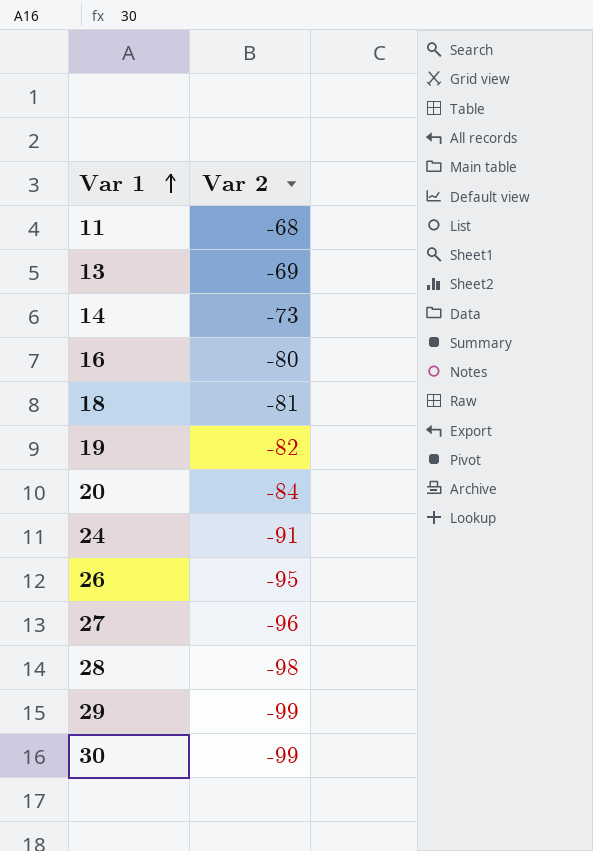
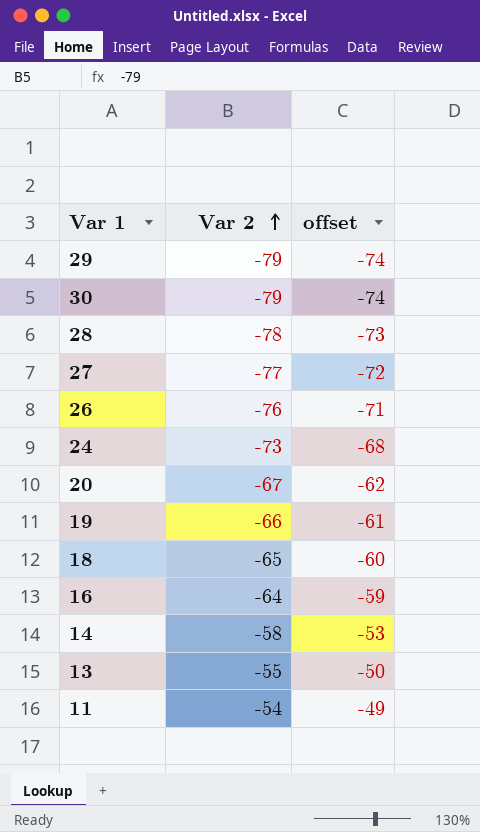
row order: Var 1 ascending -> Var 2 ascending
column offset | formula: none -> [Var 2] + 5
29 | Var 2: -99 -> -79
30 | Var 2: -99 -> -79
28 | Var 2: -98 -> -78
27 | Var 2: -96 -> -77
26 | Var 2: -95 -> -76
24 | Var 2: -91 -> -73
20 | Var 2: -84 -> -67
19 | Var 2: -82 -> -66
18 | Var 2: -81 -> -65
16 | Var 2: -80 -> -64
14 | Var 2: -73 -> -58
13 | Var 2: -69 -> -55
11 | Var 2: -68 -> -54

